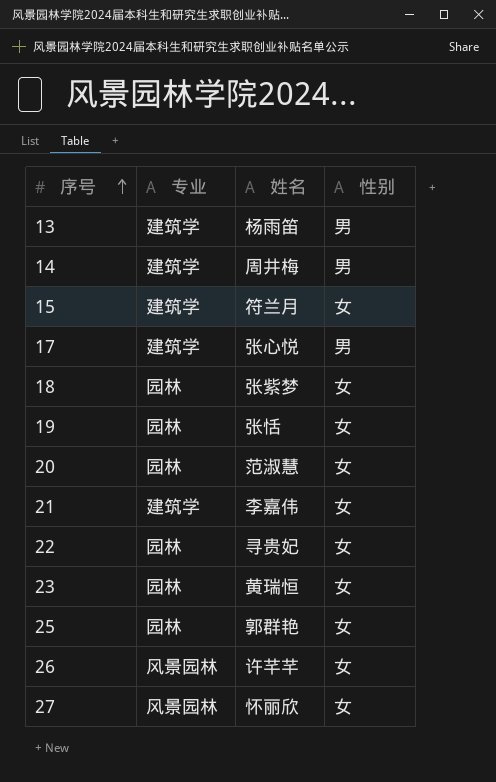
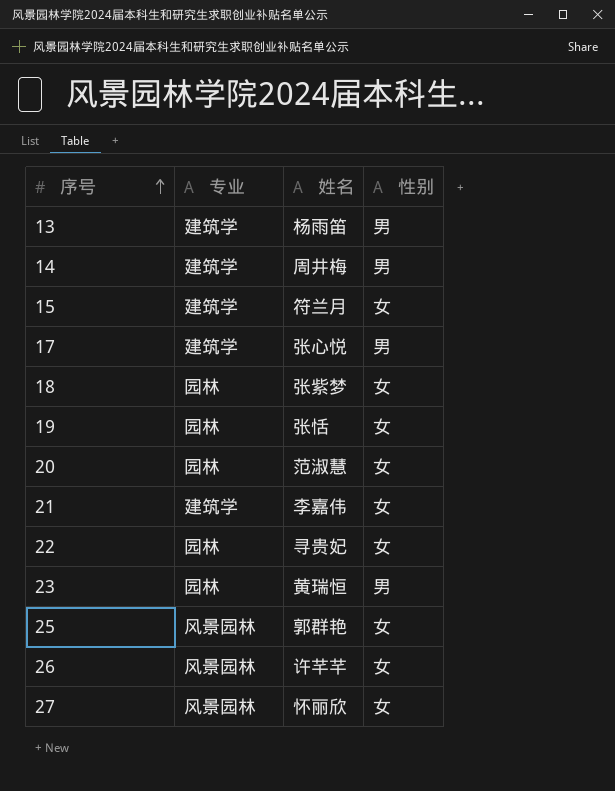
23 | 性别: 女 -> 男
25 | 专业: 园林 -> 风景园林

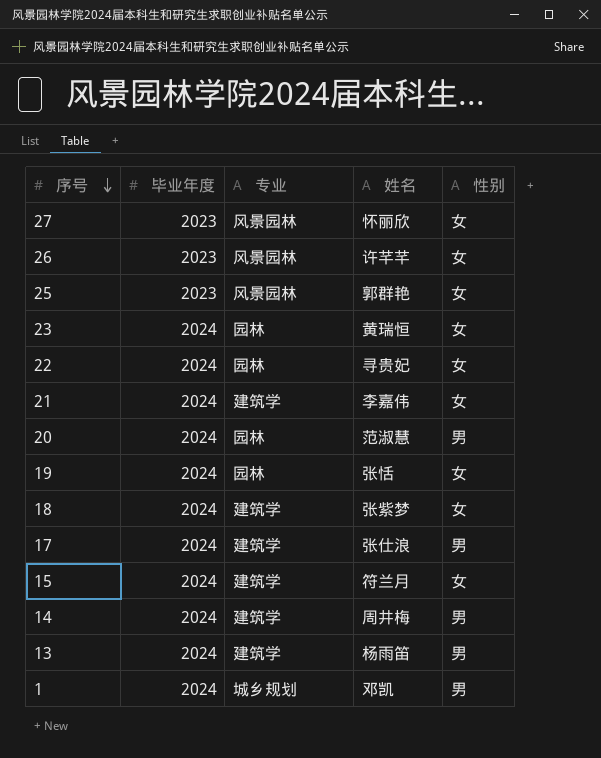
row order: 序号 ascending -> 序号 descending
column 毕业年度 | position: none -> 2
23 | 性别: 男 -> 女
20 | 性别: 女 -> 男
18 | 专业: 园林 -> 建筑学
17 | 姓名: 张心悦 -> 张仕浪
row 1: none -> 2024 | 城乡规划 | 邓凯 | 男

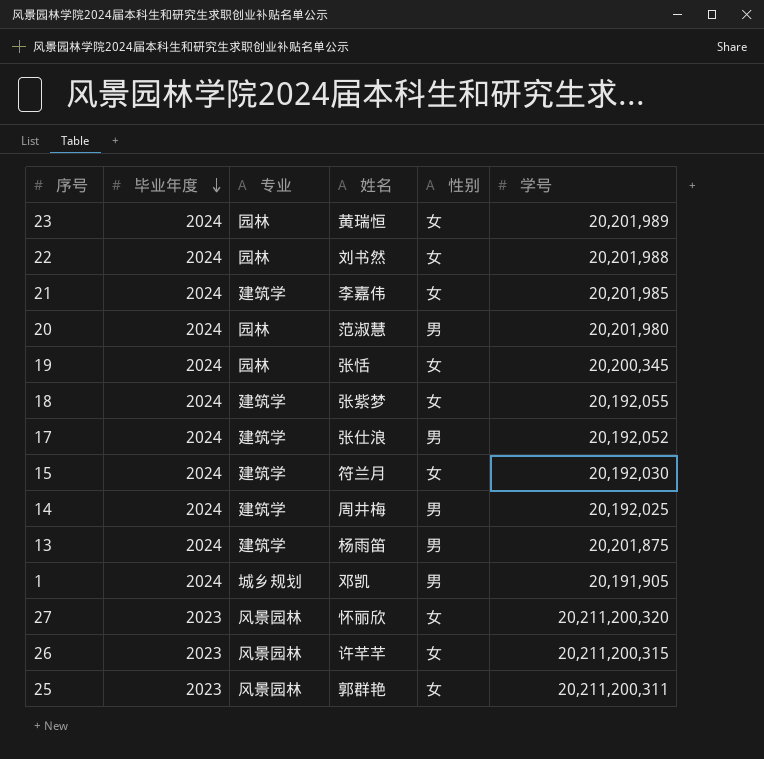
row order: 序号 descending -> 毕业年度 descending
column 学号 | position: none -> 6
22 | 姓名: 寻贵妃 -> 刘书然

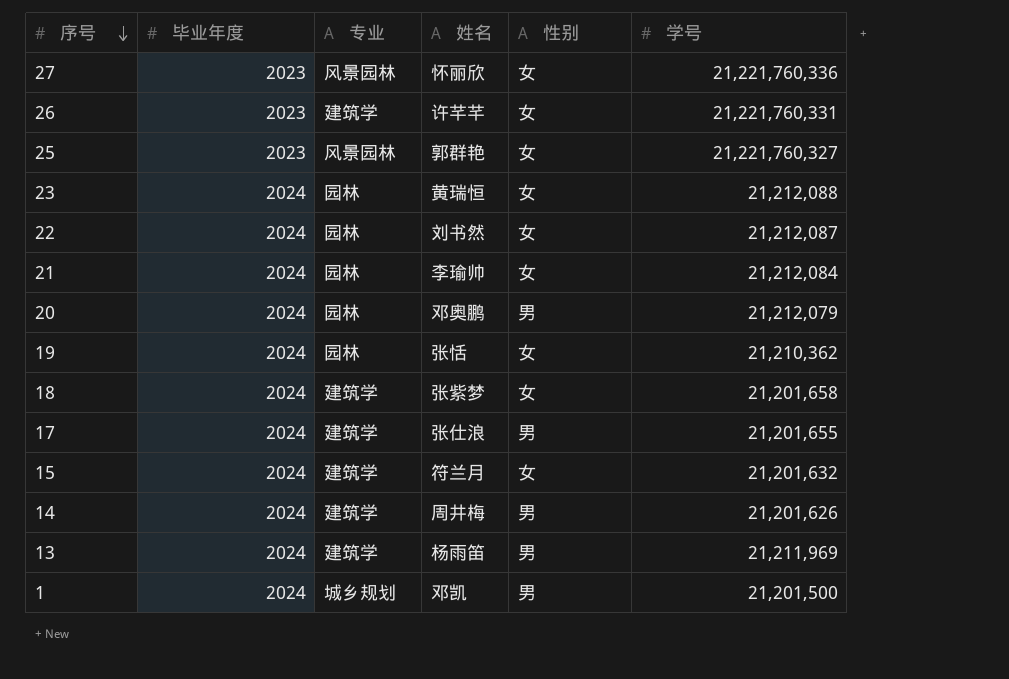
row order: 毕业年度 descending -> 序号 descending
27 | 学号: 20,211,200,320 -> 21,221,760,336
26 | 专业: 风景园林 -> 建筑学
26 | 学号: 20,211,200,315 -> 21,221,760,331
25 | 学号: 20,211,200,311 -> 21,221,760,327
23 | 学号: 20,201,989 -> 21,212,088
22 | 学号: 20,201,988 -> 21,212,087
21 | 专业: 建筑学 -> 园林
21 | 姓名: 李嘉伟 -> 李瑜帅
21 | 学号: 20,201,985 -> 21,212,084
20 | 姓名: 范淑慧 -> 邓奥鹏
20 | 学号: 20,201,980 -> 21,212,079
19 | 学号: 20,200,345 -> 21,210,362
18 | 学号: 20,192,055 -> 21,201,658
17 | 学号: 20,192,052 -> 21,201,655
15 | 学号: 20,192,030 -> 21,201,632
14 | 学号: 20,192,025 -> 21,201,626
13 | 学号: 20,201,875 -> 21,211,969
1 | 学号: 20,191,905 -> 21,201,500

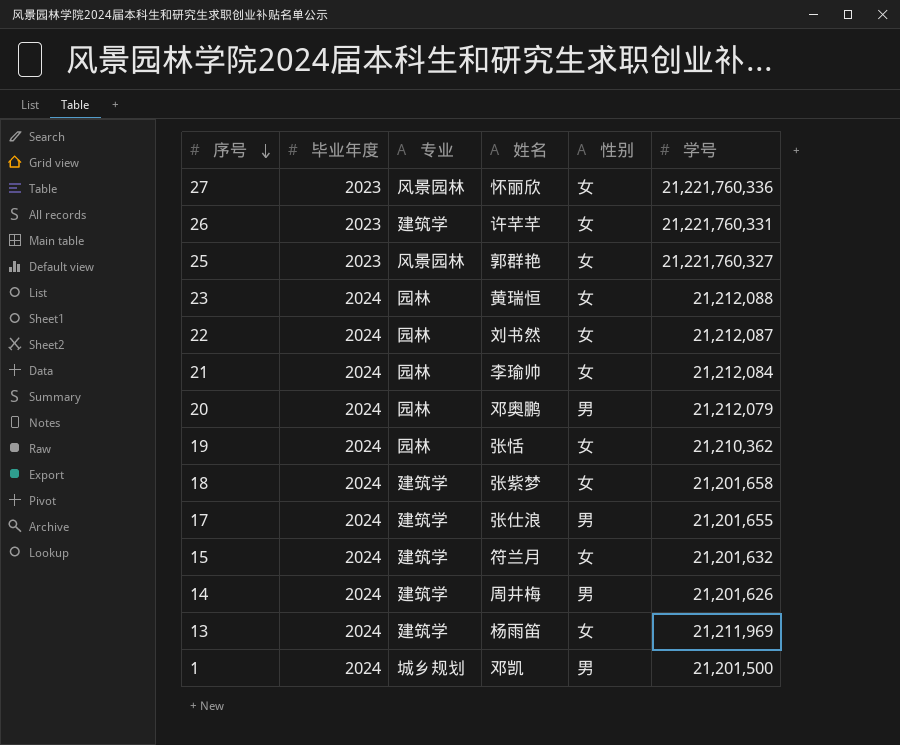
13 | 性别: 男 -> 女

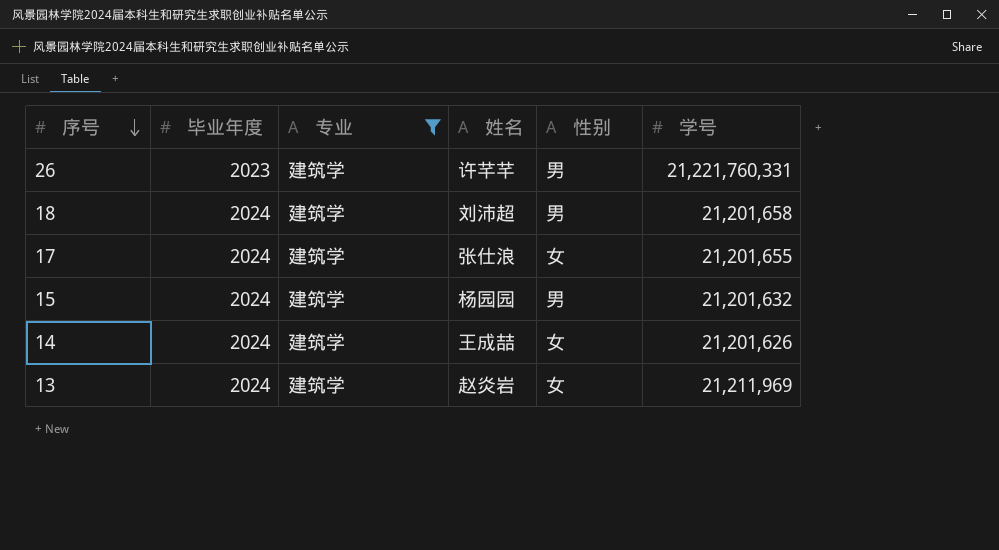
filter: none -> 专业 = 建筑学
26 | 性别: 女 -> 男
18 | 姓名: 张紫梦 -> 刘沛超
18 | 性别: 女 -> 男
17 | 性别: 男 -> 女
15 | 姓名: 符兰月 -> 杨园园
15 | 性别: 女 -> 男
14 | 姓名: 周井梅 -> 王成喆
14 | 性别: 男 -> 女
13 | 姓名: 杨雨笛 -> 赵炎岩

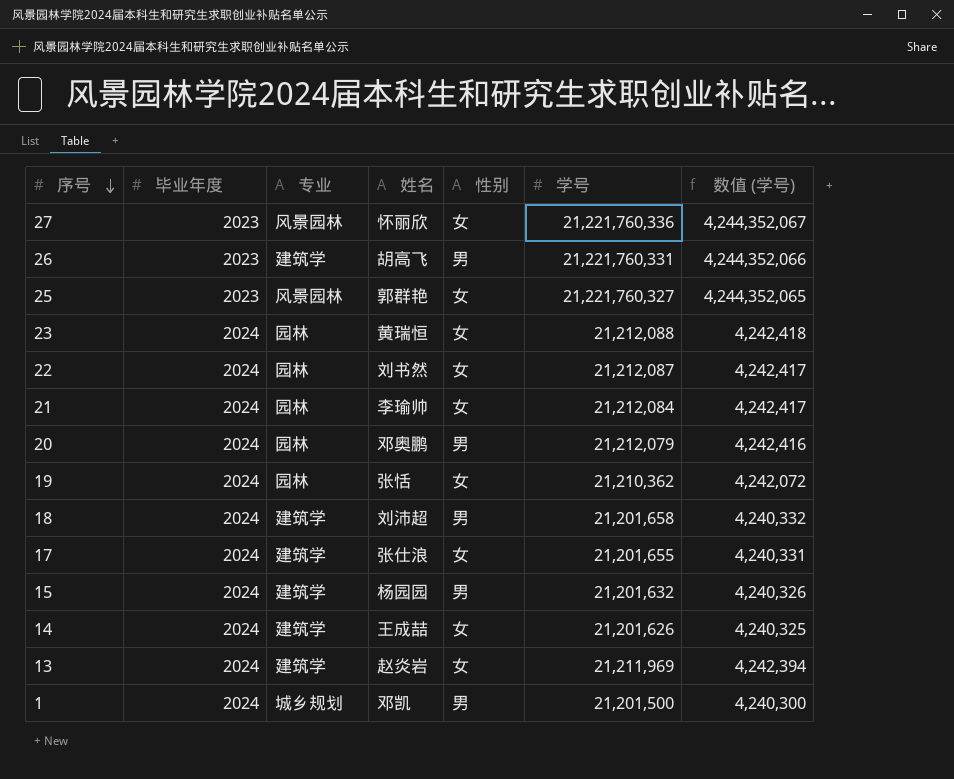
filter: 专业 = 建筑学 -> none
column 数值 (学号) | formula: none -> [学号] * 0.2
26 | 姓名: 许芊芊 -> 胡高飞

